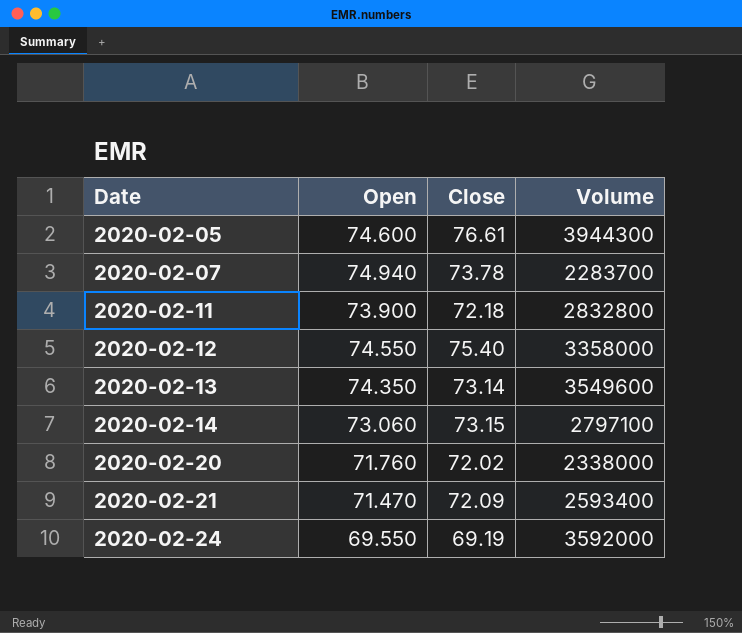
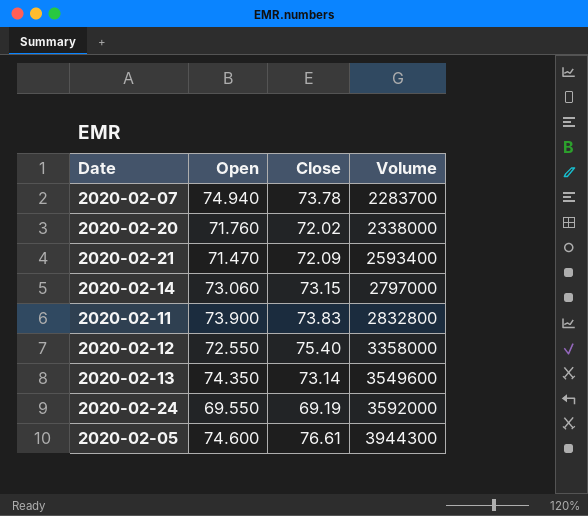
row order: Date ascending -> Volume ascending
2020-02-14 | Volume: 2797100 -> 2797000
2020-02-11 | Close: 72.18 -> 73.83
2020-02-12 | Open: 74.550 -> 72.550

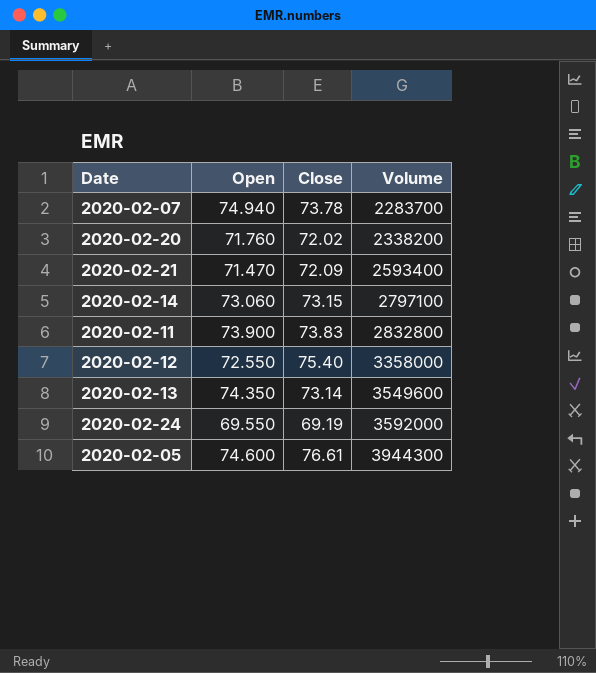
2020-02-20 | Volume: 2338000 -> 2338200
2020-02-14 | Volume: 2797000 -> 2797100

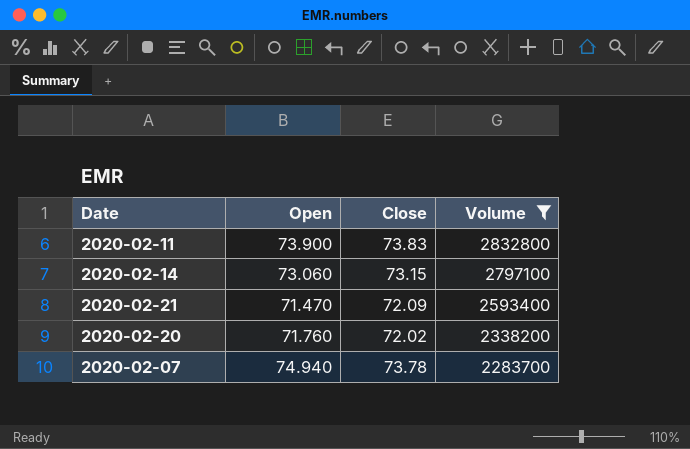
filter: none -> Volume <= 2832800
row order: Volume ascending -> Volume descending

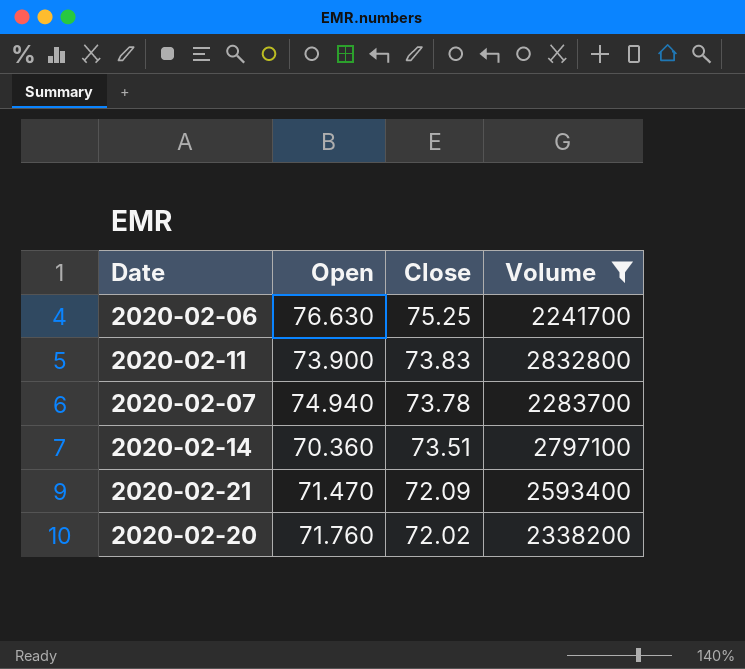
row order: Volume descending -> Close descending
row 2020-02-06: none -> 76.630 | 75.25 | 2241700
2020-02-14 | Open: 73.060 -> 70.360
2020-02-14 | Close: 73.15 -> 73.51

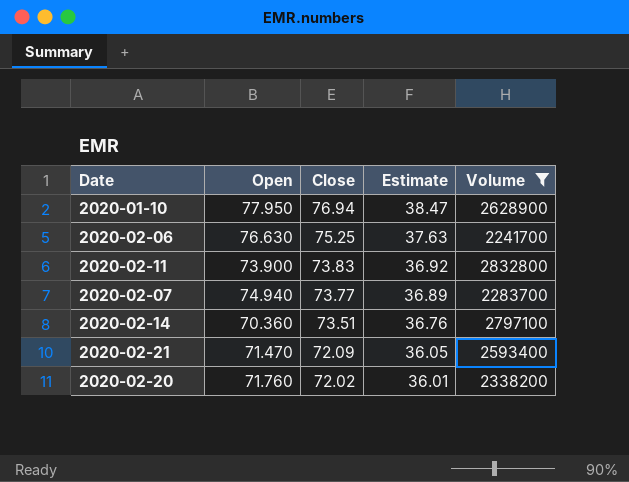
column Estimate | formula: none -> [Close] * 0.5
row 2020-01-10: none -> 77.950 | 76.94 | 38.47 | 2628900
2020-02-07 | Close: 73.78 -> 73.77

